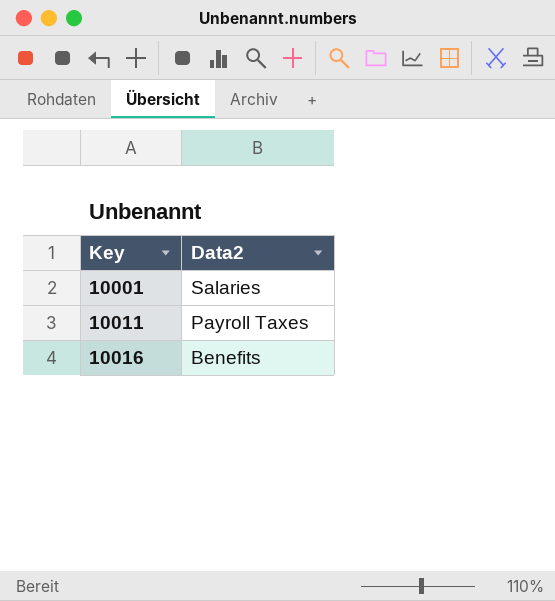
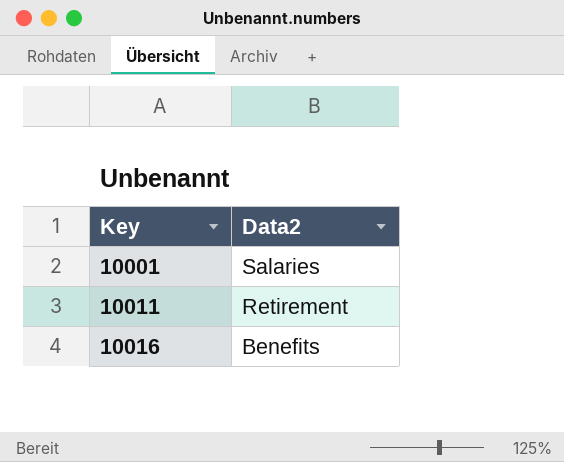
10011 | Data2: Payroll Taxes -> Retirement

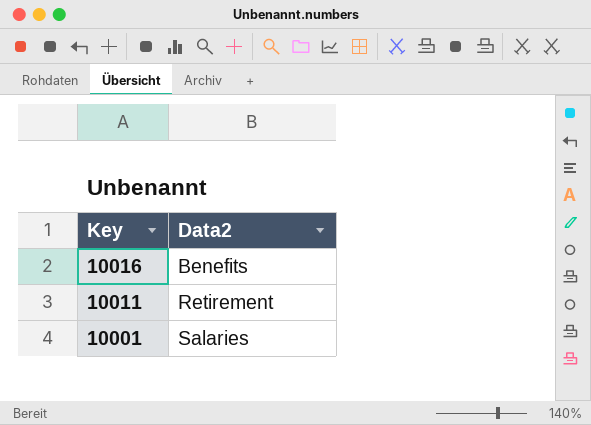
row order: Key ascending -> Key descending

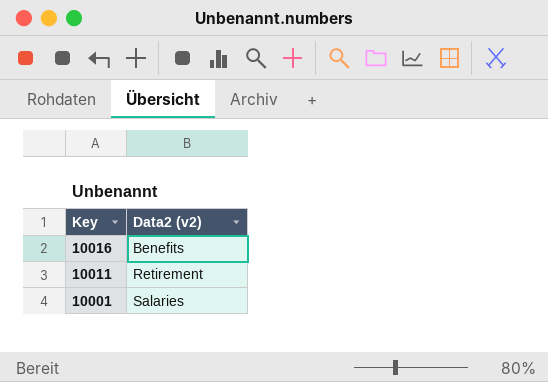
column name: Data2 -> Data2 (v2)

